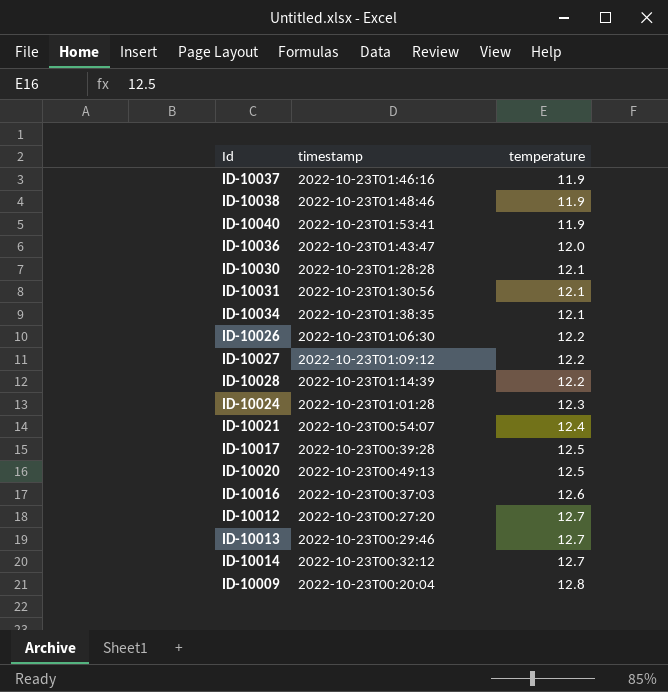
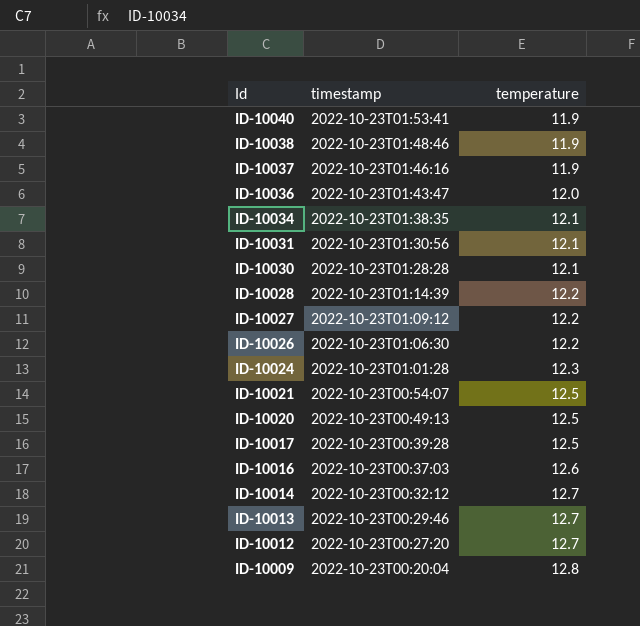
row order: temperature ascending -> Id descending
ID-10021 | temperature: 12.4 -> 12.5

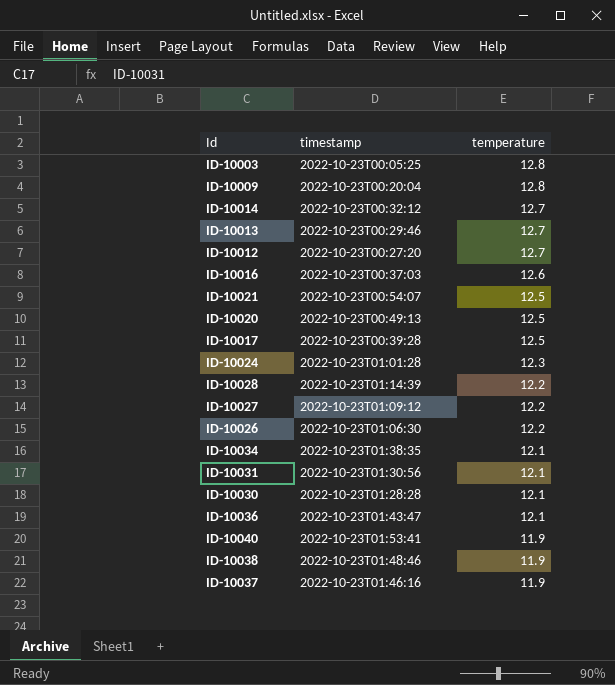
row order: Id descending -> temperature descending
row ID-10003: none -> 2022-10-23T00:05:25 | 12.8
ID-10036 | temperature: 12.0 -> 12.1

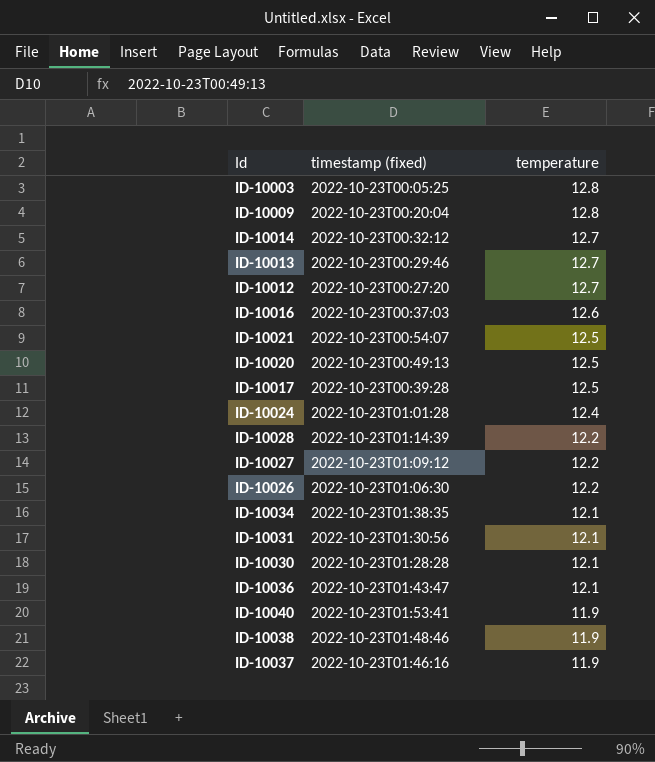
column name: timestamp -> timestamp (fixed)
ID-10024 | temperature: 12.3 -> 12.4

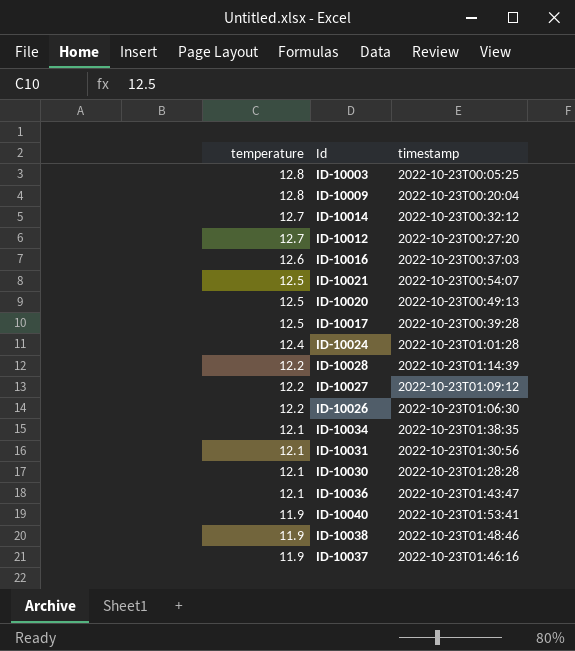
column temperature | position: 3 -> 1
column name: timestamp (fixed) -> timestamp
row ID-10013: 2022-10-23T00:29:46 | 12.7 -> none

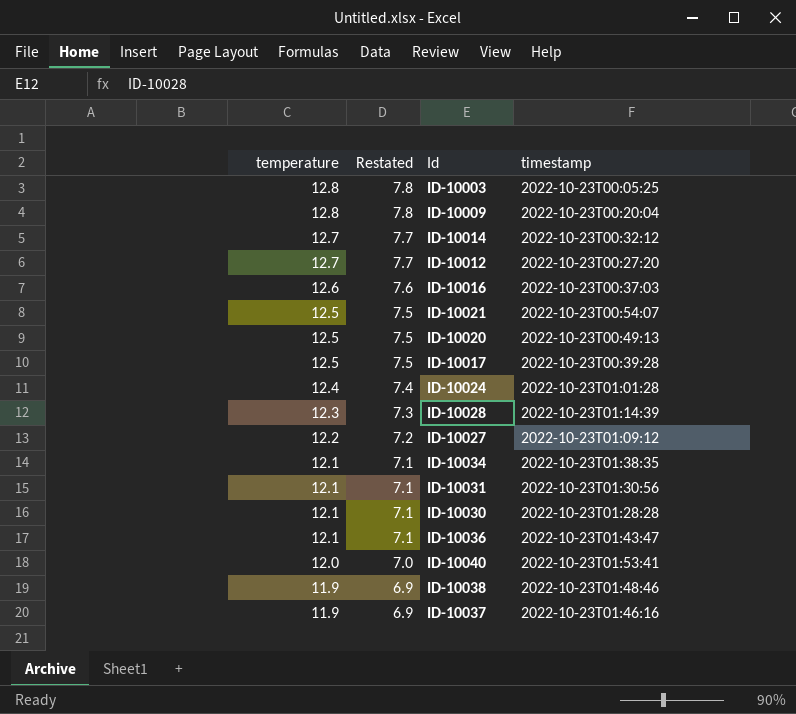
column Restated | formula: none -> [temperature] - 5
row ID-10026: 12.2 | 2022-10-23T01:06:30 -> none
ID-10028 | temperature: 12.2 -> 12.3
ID-10040 | temperature: 11.9 -> 12.0

